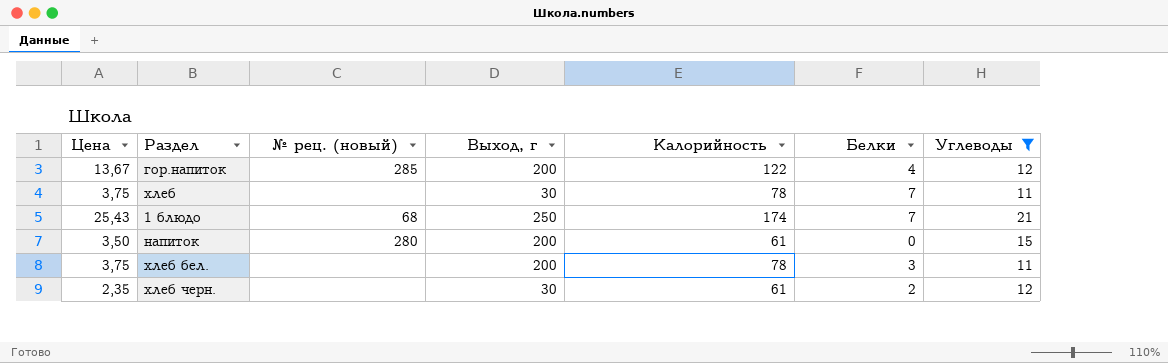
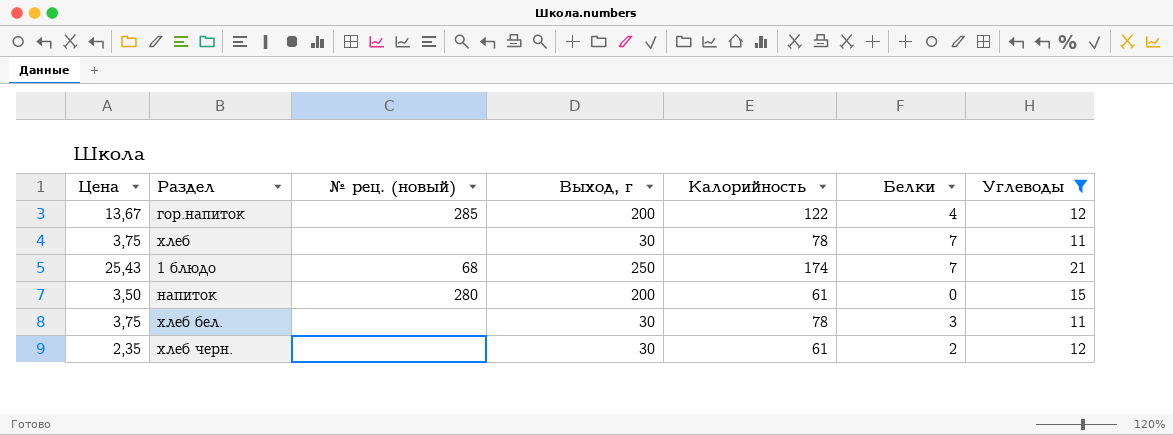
хлеб бел. | Выход, г: 200 -> 30

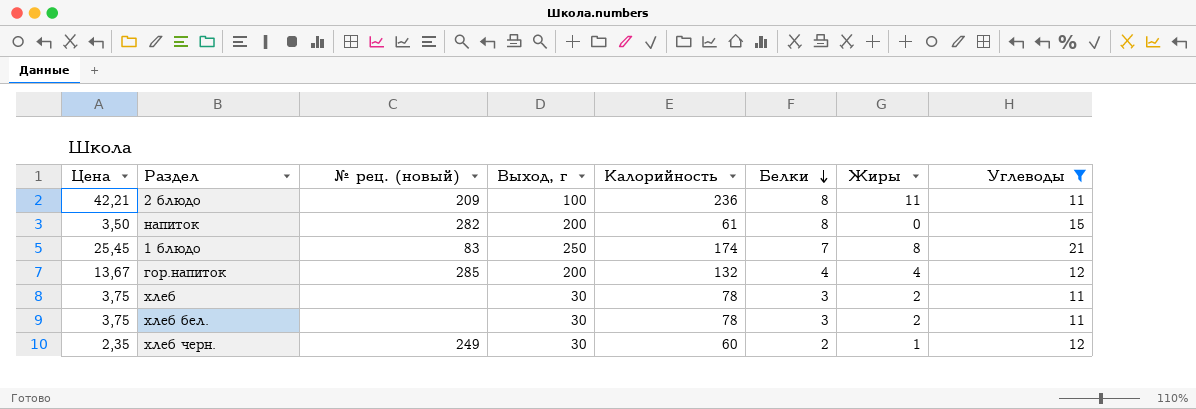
row order: none -> Белки descending
column Жиры | position: none -> 7
row 2 блюдо: none -> 42,21 | 209 | 100 | 236 | 8 | 11 | 11
напиток | № рец. (новый): 280 -> 282
напиток | Белки: 0 -> 8
1 блюдо | Цена: 25,43 -> 25,45
1 блюдо | № рец. (новый): 68 -> 83
гор.напиток | Калорийность: 122 -> 132
хлеб | Белки: 7 -> 3
хлеб черн. | № рец. (новый): none -> 249
хлеб черн. | Калорийность: 61 -> 60

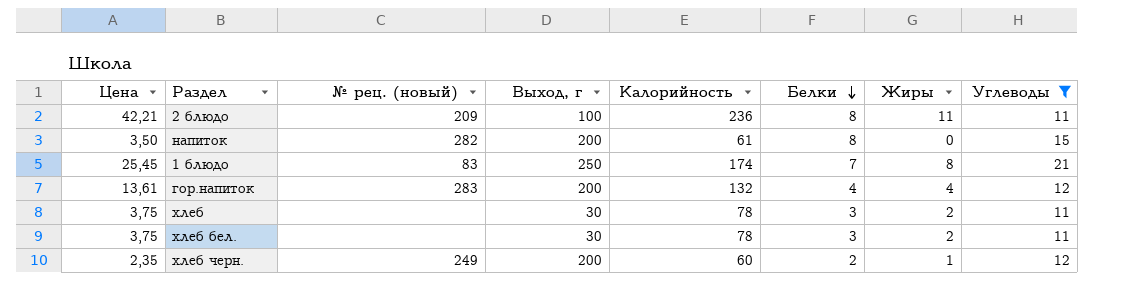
гор.напиток | Цена: 13,67 -> 13,61
гор.напиток | № рец. (новый): 285 -> 283
хлеб черн. | Выход, г: 30 -> 200

